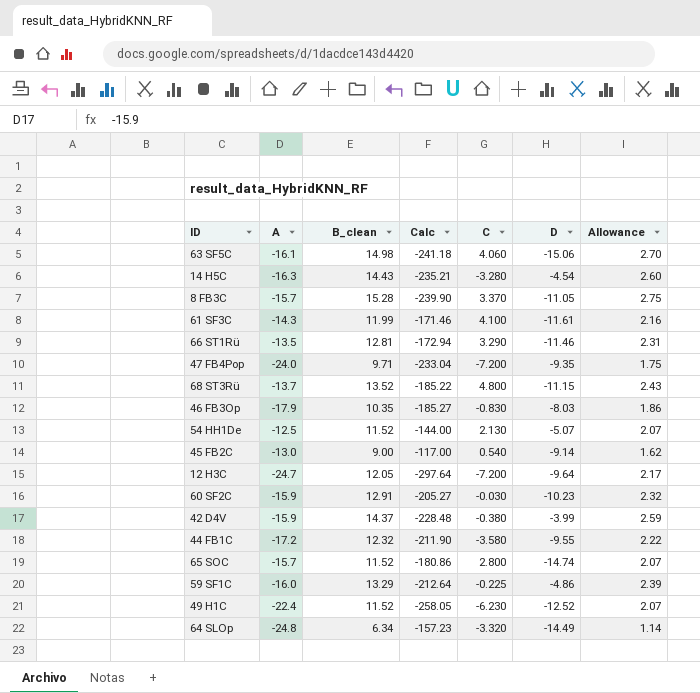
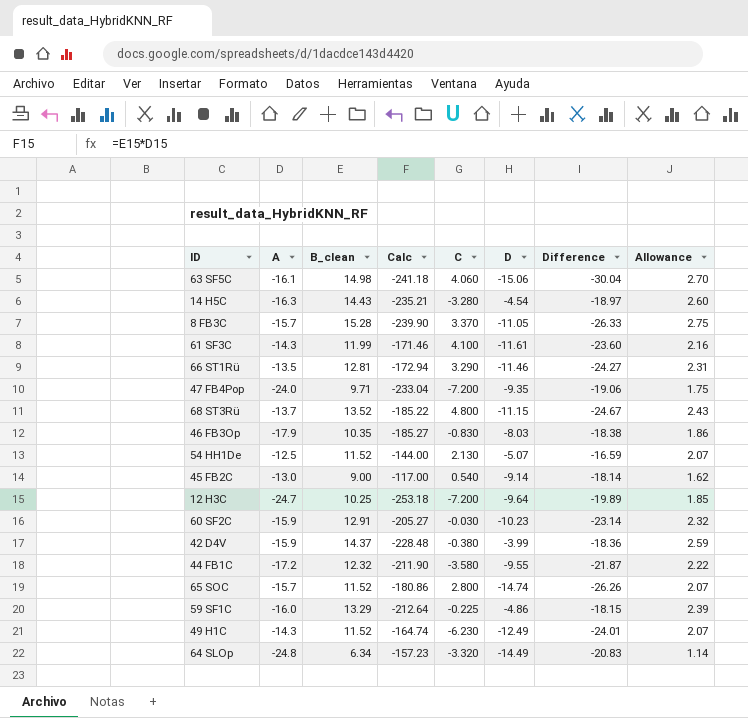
column Difference | formula: none -> [D] - [B_clean]
12 H3C | B_clean: 12.05 -> 10.25
12 H3C | Calc: -297.64 -> -253.18
12 H3C | Allowance: 2.17 -> 1.85
49 H1C | A: -22.4 -> -14.3
49 H1C | Calc: -258.05 -> -164.74
49 H1C | D: -12.52 -> -12.49

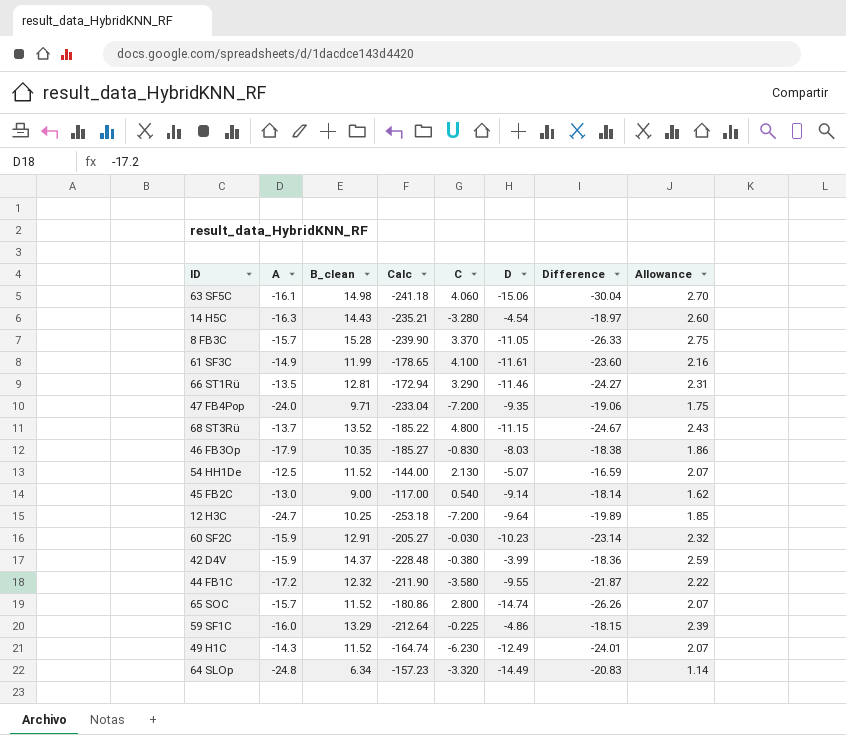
61 SF3C | A: -14.3 -> -14.9
61 SF3C | Calc: -171.46 -> -178.65

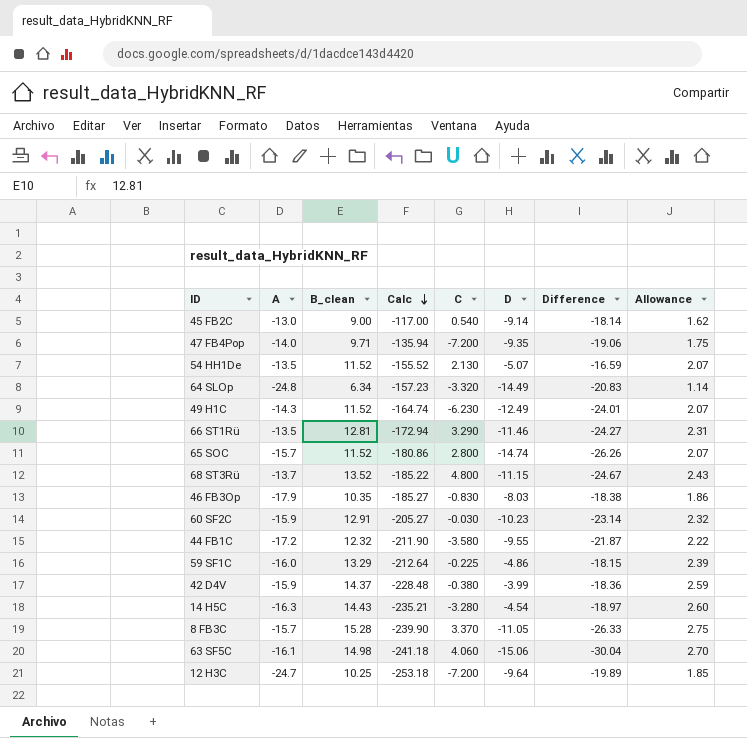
row order: none -> Calc descending
row 61 SF3C: -14.9 | 11.99 | -178.65 | 4.100 | -11.61 | -23.60 | 2.16 -> none
47 FB4Pop | A: -24.0 -> -14.0
47 FB4Pop | Calc: -233.04 -> -135.94
54 HH1De | A: -12.5 -> -13.5
54 HH1De | Calc: -144.00 -> -155.52

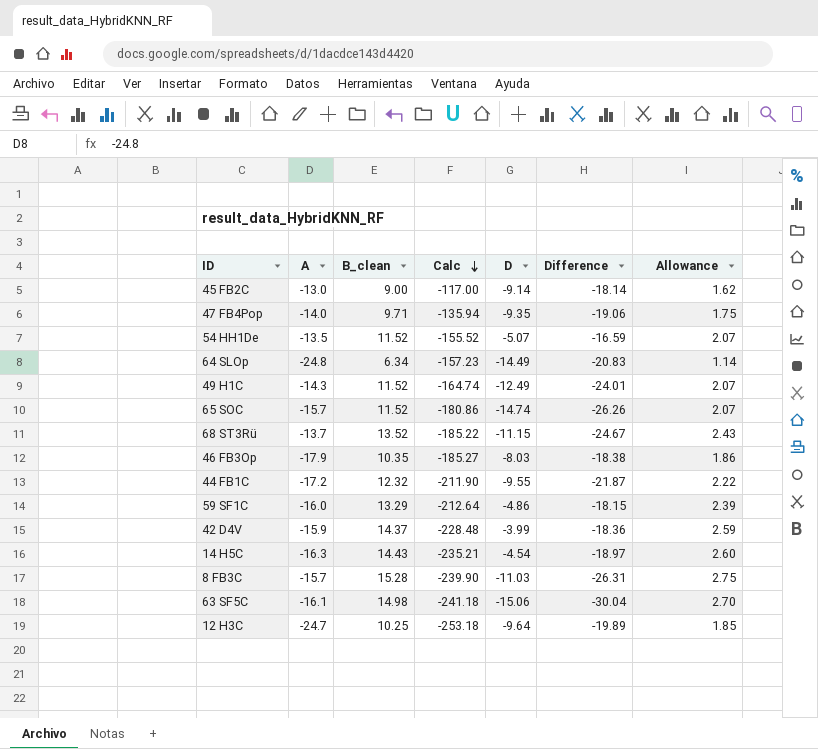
column C | position: 5 -> none
row 66 ST1Rü: -13.5 | 12.81 | -172.94 | 3.290 | -11.46 | -24.27 | 2.31 -> none
row 60 SF2C: -15.9 | 12.91 | -205.27 | -0.030 | -10.23 | -23.14 | 2.32 -> none
8 FB3C | D: -11.05 -> -11.03
8 FB3C | Difference: -26.33 -> -26.31

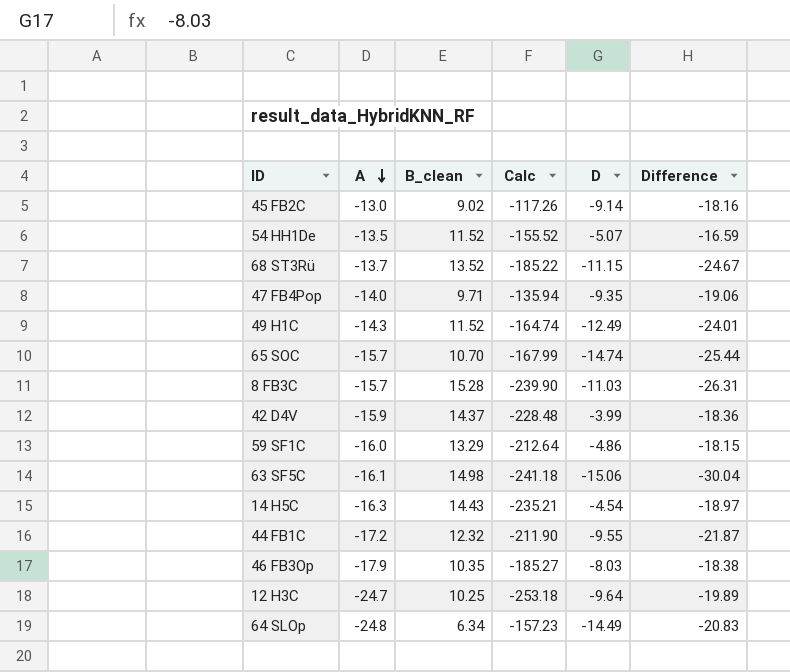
row order: Calc descending -> A descending
column Allowance | formula: [B_clean] * 0.18 -> none
45 FB2C | B_clean: 9.00 -> 9.02
45 FB2C | Calc: -117.00 -> -117.26
45 FB2C | Difference: -18.14 -> -18.16
65 SOC | B_clean: 11.52 -> 10.70
65 SOC | Calc: -180.86 -> -167.99
65 SOC | Difference: -26.26 -> -25.44

